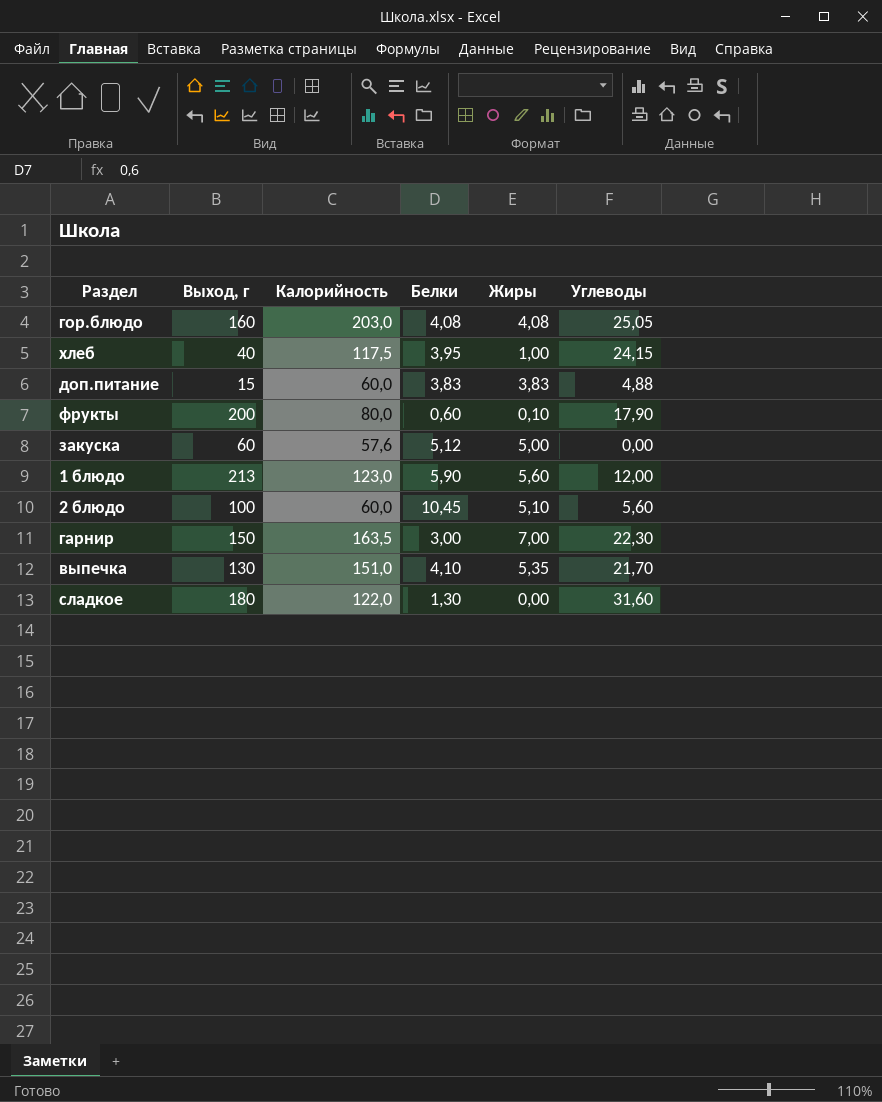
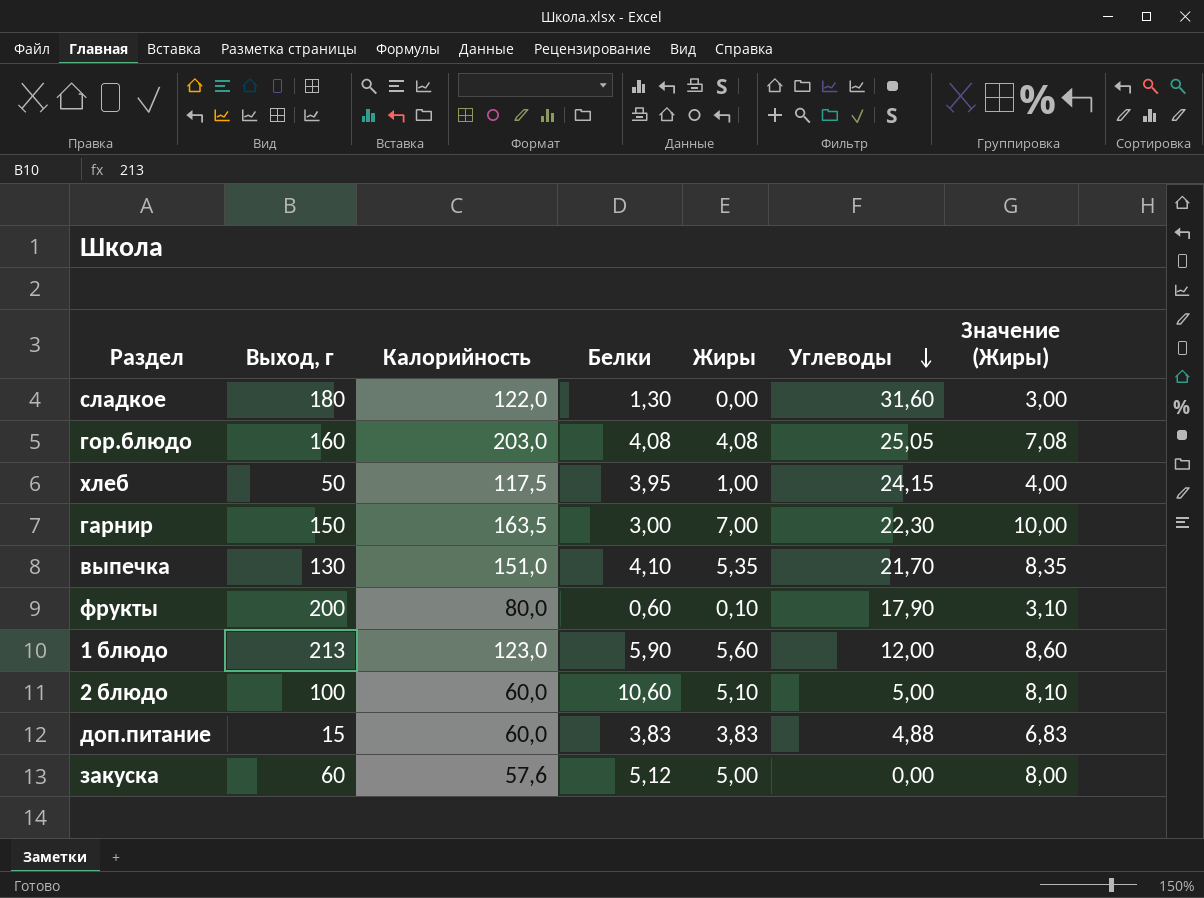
row order: none -> Углеводы descending
column Значение (Жиры) | formula: none -> [Жиры] + 3
хлеб | Выход, г: 40 -> 50
2 блюдо | Белки: 10,45 -> 10,60
2 блюдо | Углеводы: 5,60 -> 5,00

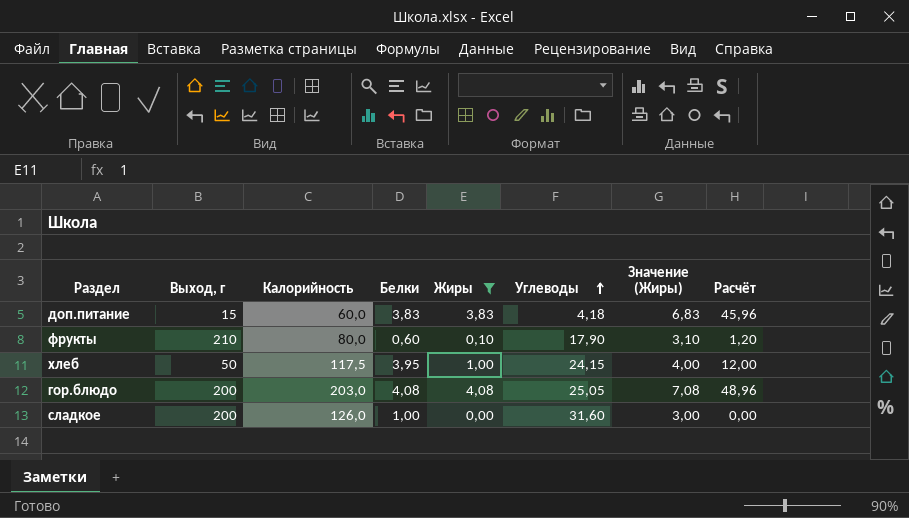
filter: none -> Жиры <= 4,08
row order: Углеводы descending -> Углеводы ascending
column Расчёт | formula: none -> [Жиры] * 12
доп.питание | Углеводы: 4,88 -> 4,18
фрукты | Выход, г: 200 -> 210
гор.блюдо | Выход, г: 160 -> 200
сладкое | Выход, г: 180 -> 200
сладкое | Калорийность: 122,0 -> 126,0
сладкое | Белки: 1,30 -> 1,00

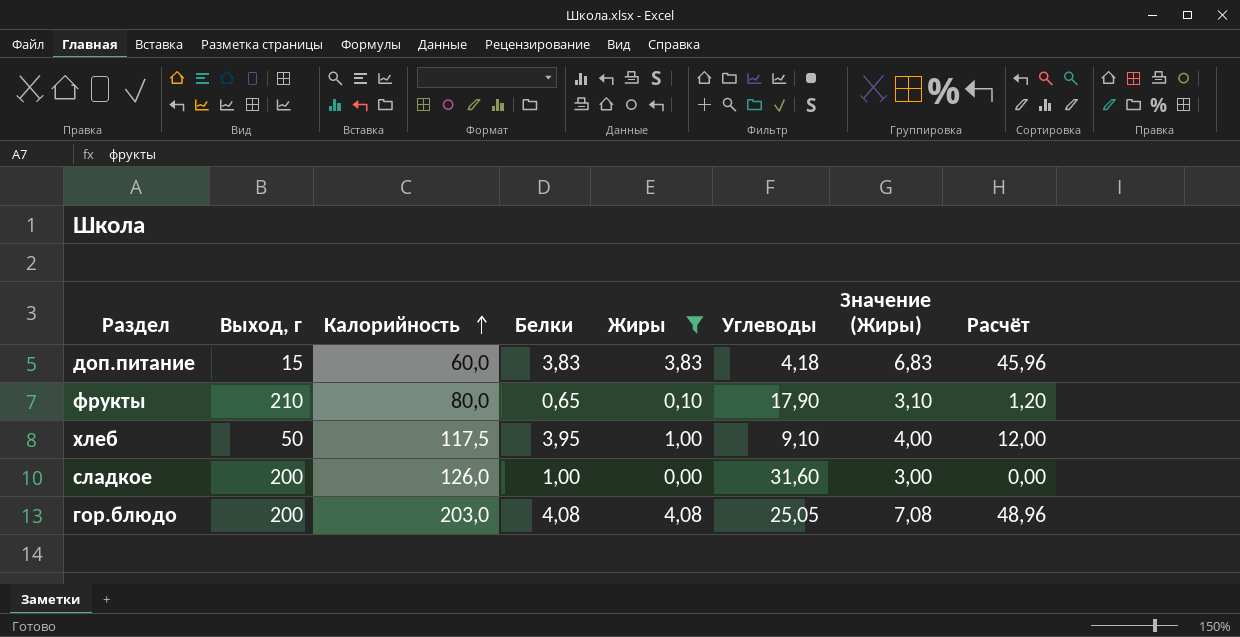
row order: Углеводы ascending -> Калорийность ascending
фрукты | Белки: 0,60 -> 0,65
хлеб | Углеводы: 24,15 -> 9,10

